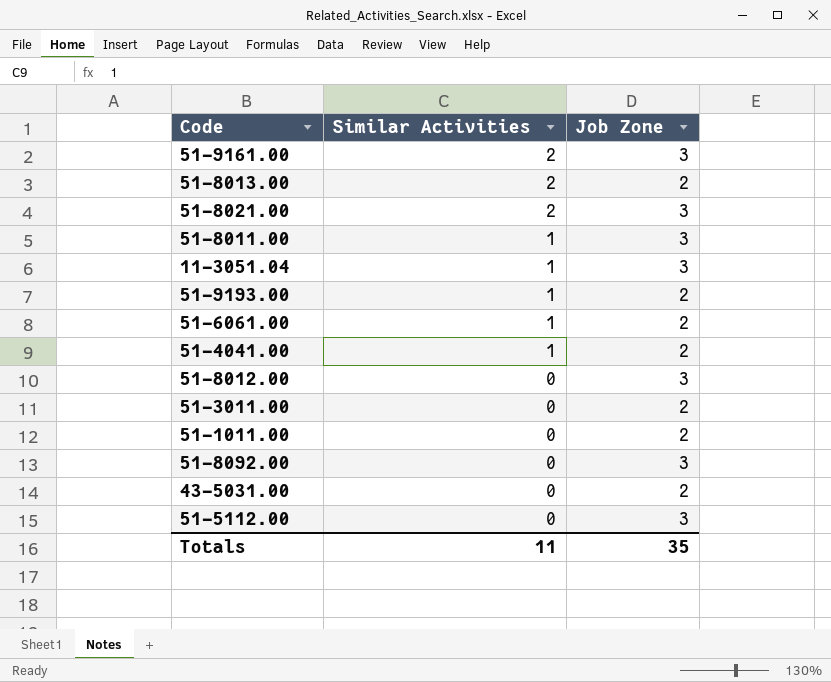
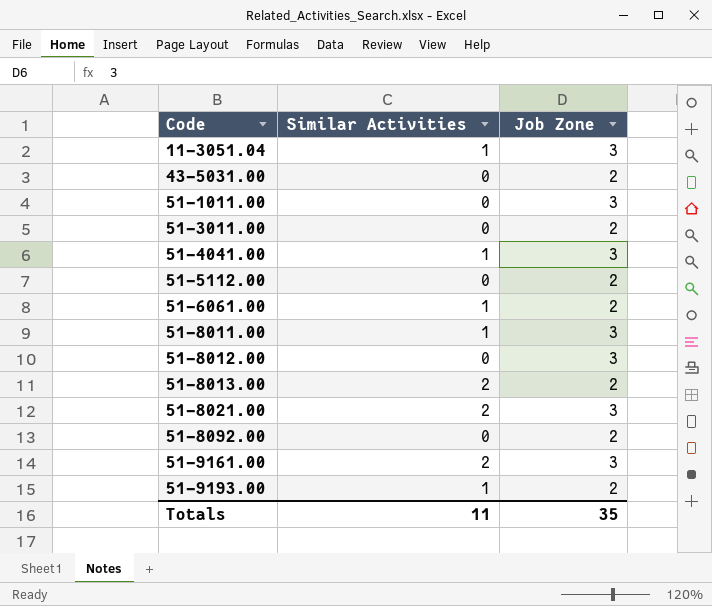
row order: Similar Activities descending -> Code ascending
51-1011.00 | Job Zone: 2 -> 3
51-4041.00 | Job Zone: 2 -> 3
51-5112.00 | Job Zone: 3 -> 2
51-8092.00 | Job Zone: 3 -> 2

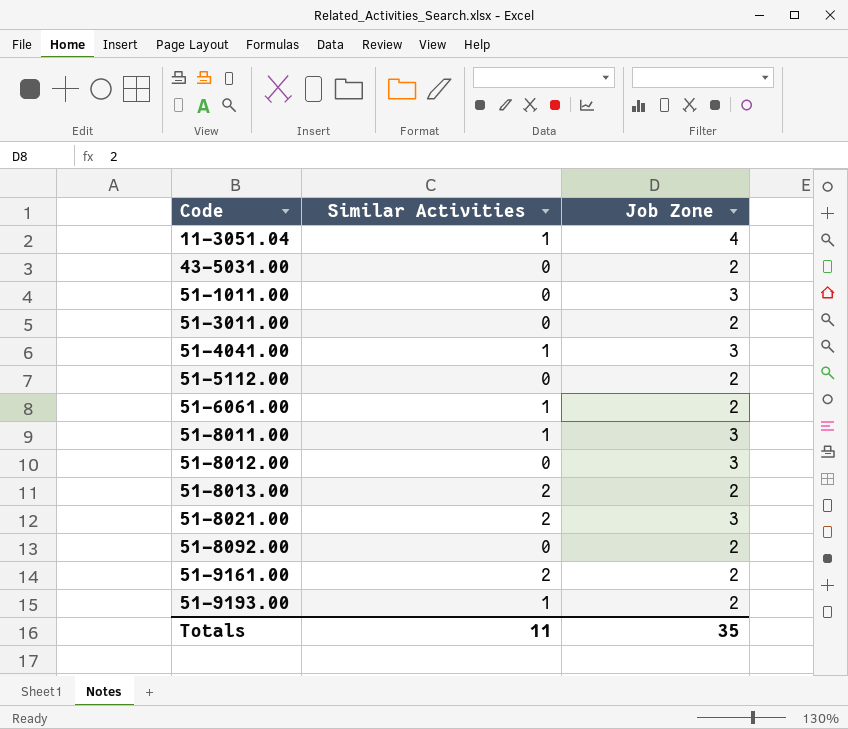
11-3051.04 | Job Zone: 3 -> 4
51-9161.00 | Job Zone: 3 -> 2

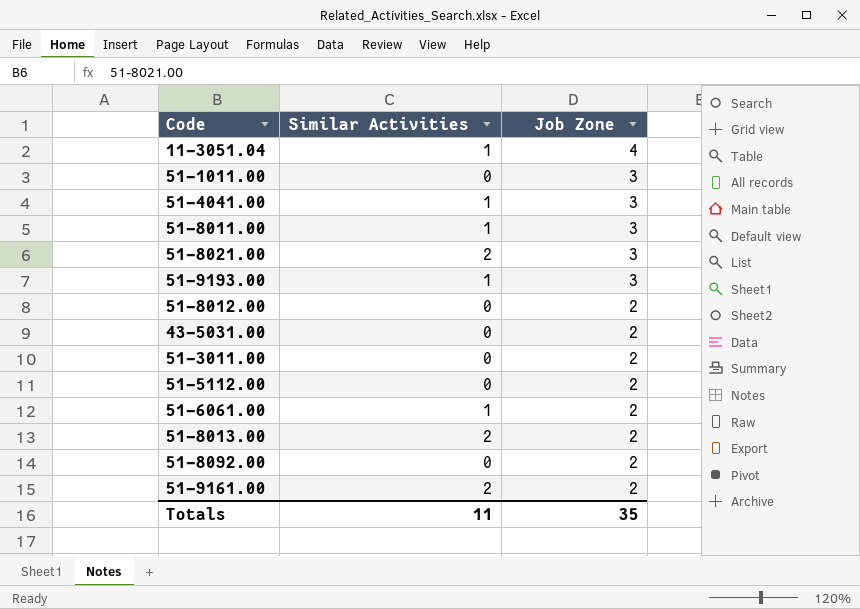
row order: Code ascending -> Job Zone descending
51-9193.00 | Job Zone: 2 -> 3
51-8012.00 | Job Zone: 3 -> 2

